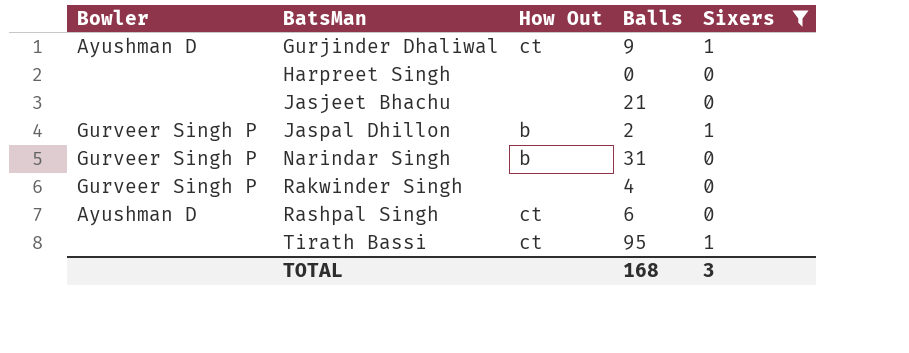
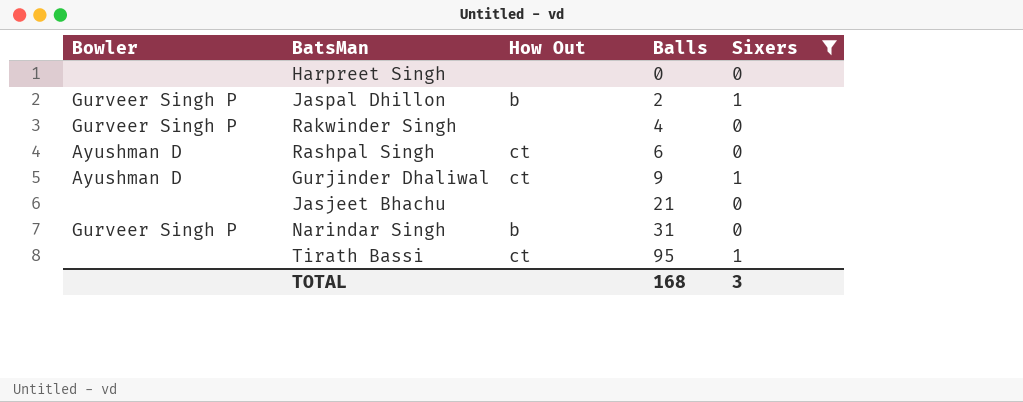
row order: BatsMan ascending -> Balls ascending

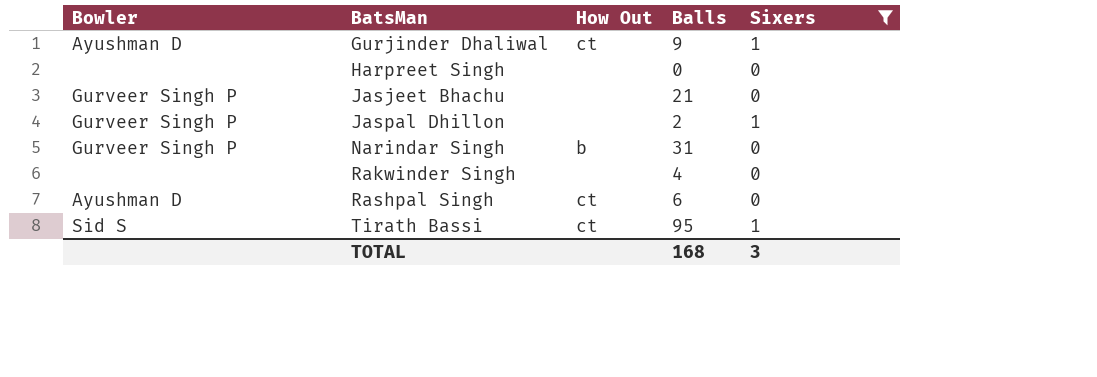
row order: Balls ascending -> BatsMan ascending
Jasjeet Bhachu | Bowler: none -> Gurveer Singh P
Jaspal Dhillon | How Out: b -> none
Rakwinder Singh | Bowler: Gurveer Singh P -> none
Tirath Bassi | Bowler: none -> Sid S

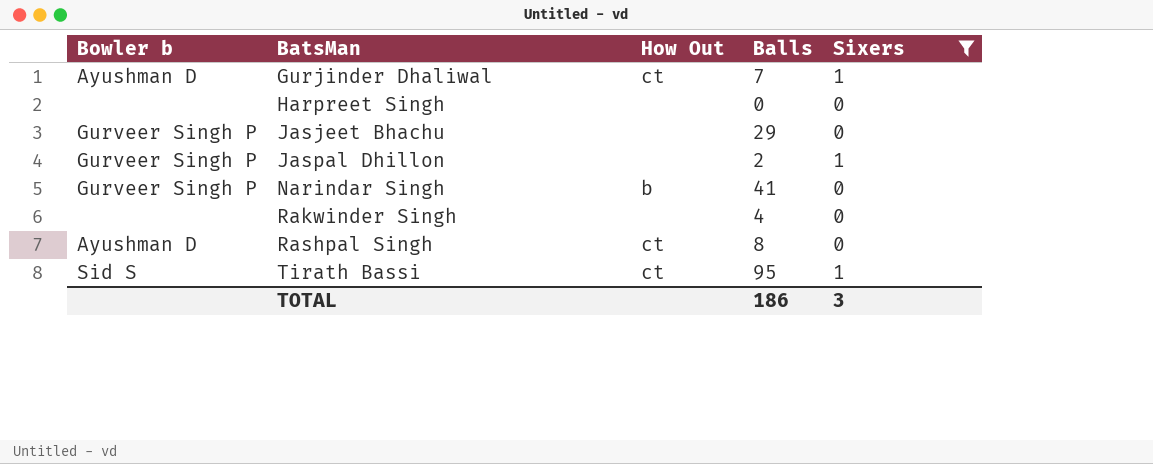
column name: Bowler -> Bowler b
Gurjinder Dhaliwal | Balls: 9 -> 7
Jasjeet Bhachu | Balls: 21 -> 29
Narindar Singh | Balls: 31 -> 41
Rashpal Singh | Balls: 6 -> 8
TOTAL | Balls: 168 -> 186

